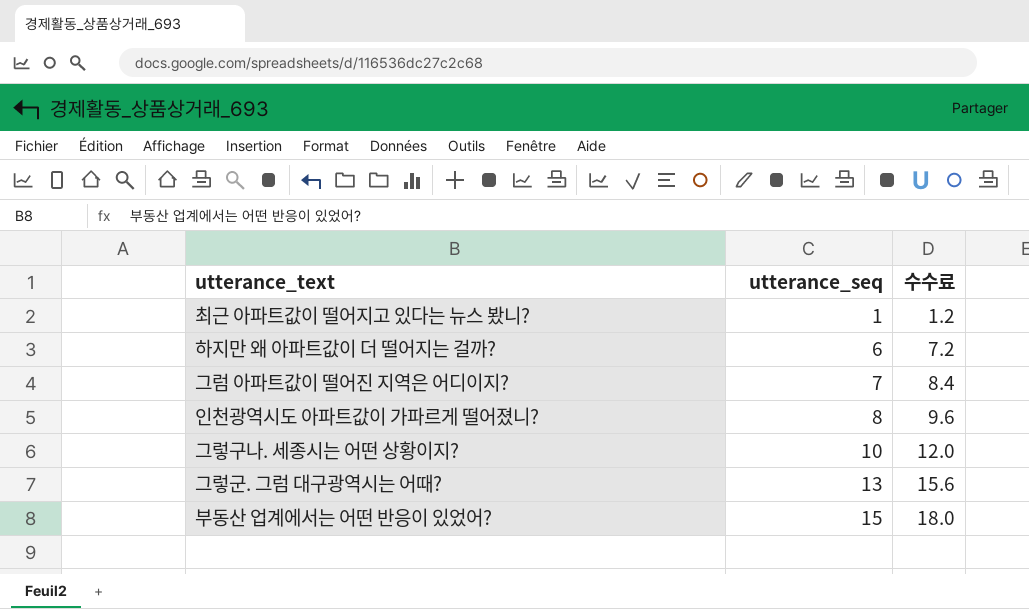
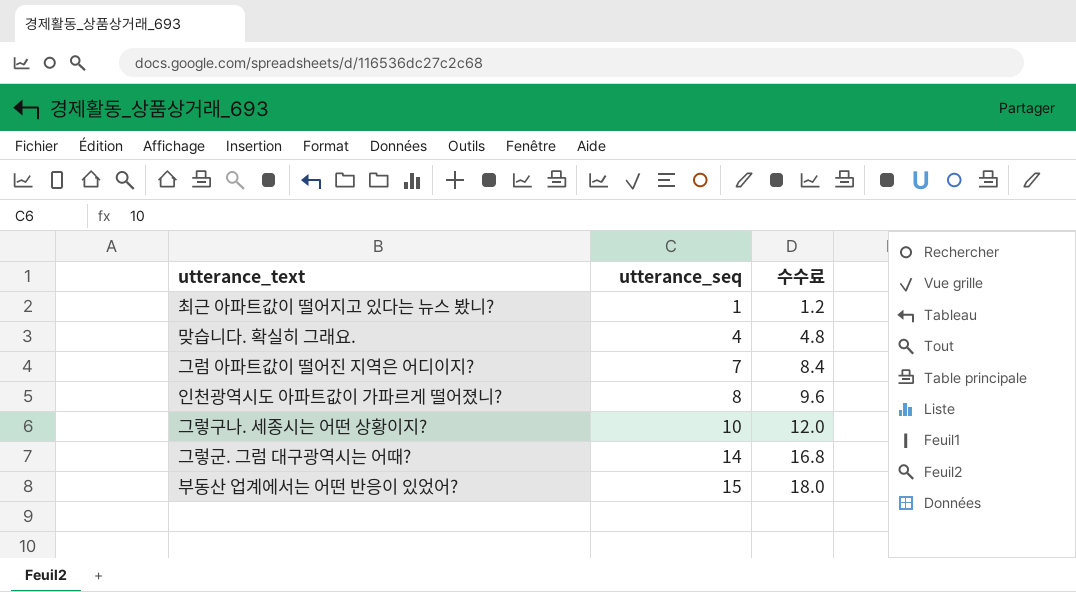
row 하지만 왜 아파트값이 더 떨어지는 걸까?: 6 | 7.2 -> none
row 맞습니다. 확실히 그래요.: none -> 4 | 4.8
그렇군. 그럼 대구광역시는 어때? | utterance_seq: 13 -> 14
그렇군. 그럼 대구광역시는 어때? | 수수료: 15.6 -> 16.8

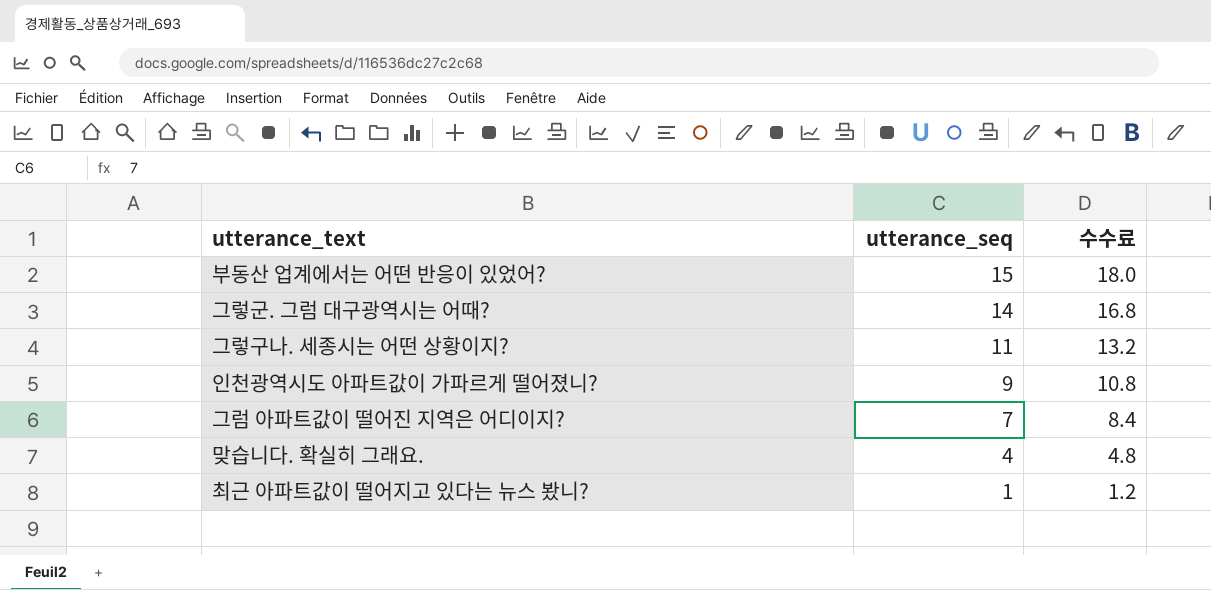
row order: utterance_seq ascending -> utterance_seq descending
그렇구나. 세종시는 어떤 상황이지? | utterance_seq: 10 -> 11
그렇구나. 세종시는 어떤 상황이지? | 수수료: 12.0 -> 13.2
인천광역시도 아파트값이 가파르게 떨어졌니? | utterance_seq: 8 -> 9
인천광역시도 아파트값이 가파르게 떨어졌니? | 수수료: 9.6 -> 10.8

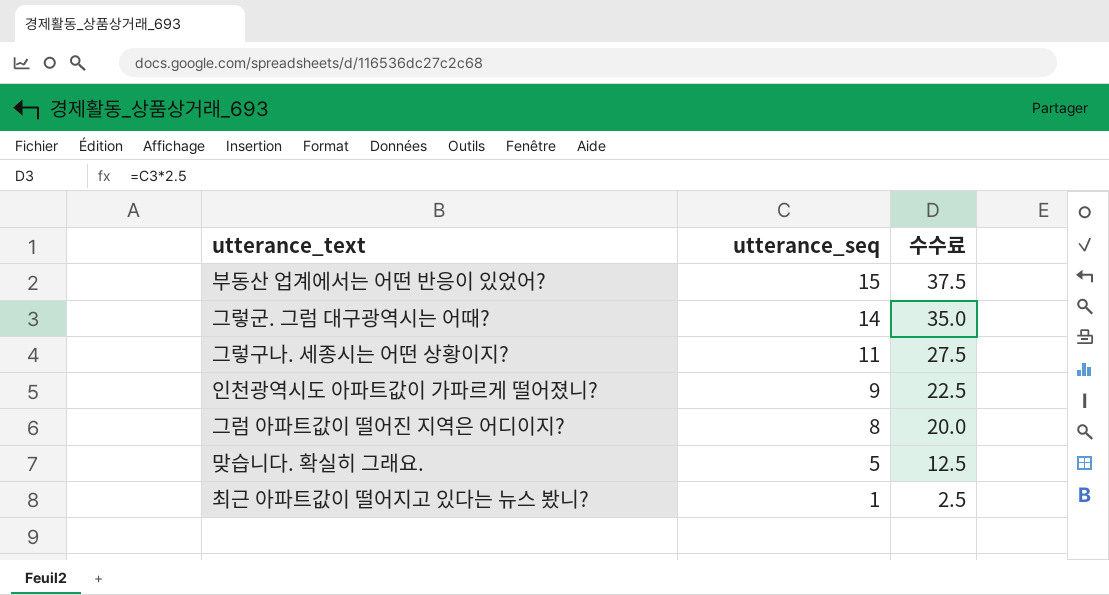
column 수수료 | formula: [utterance_seq] * 1.2 -> [utterance_seq] * 2.5
그럼 아파트값이 떨어진 지역은 어디이지? | utterance_seq: 7 -> 8
맞습니다. 확실히 그래요. | utterance_seq: 4 -> 5

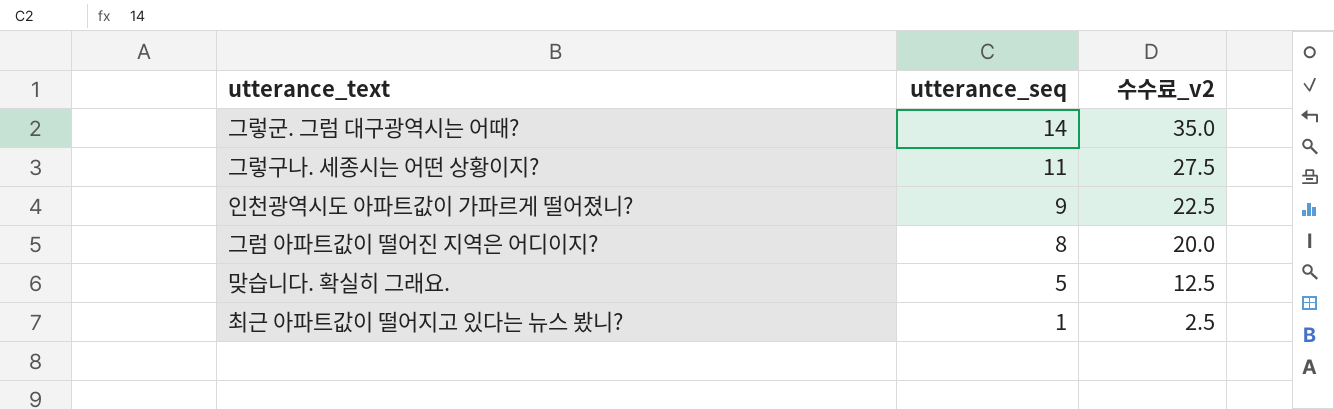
column name: 수수료 -> 수수료_v2
row 부동산 업계에서는 어떤 반응이 있었어?: 15 | 37.5 -> none

